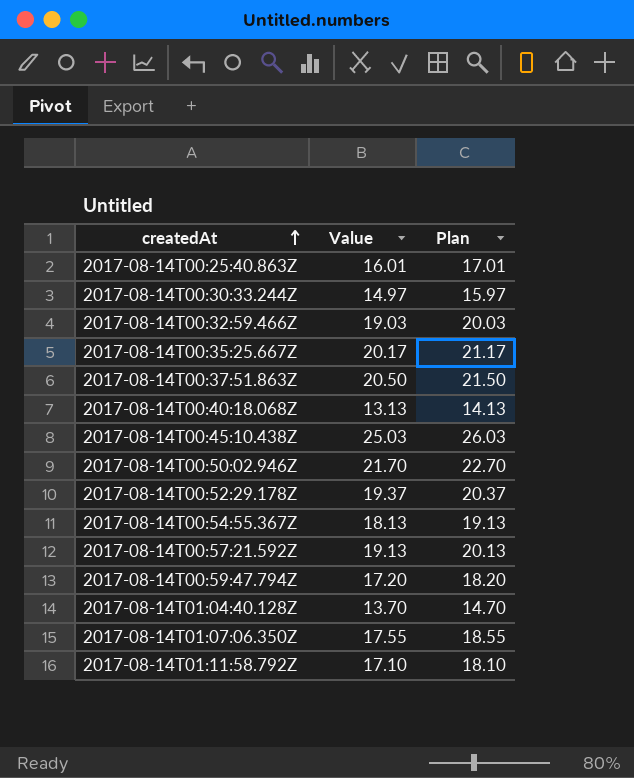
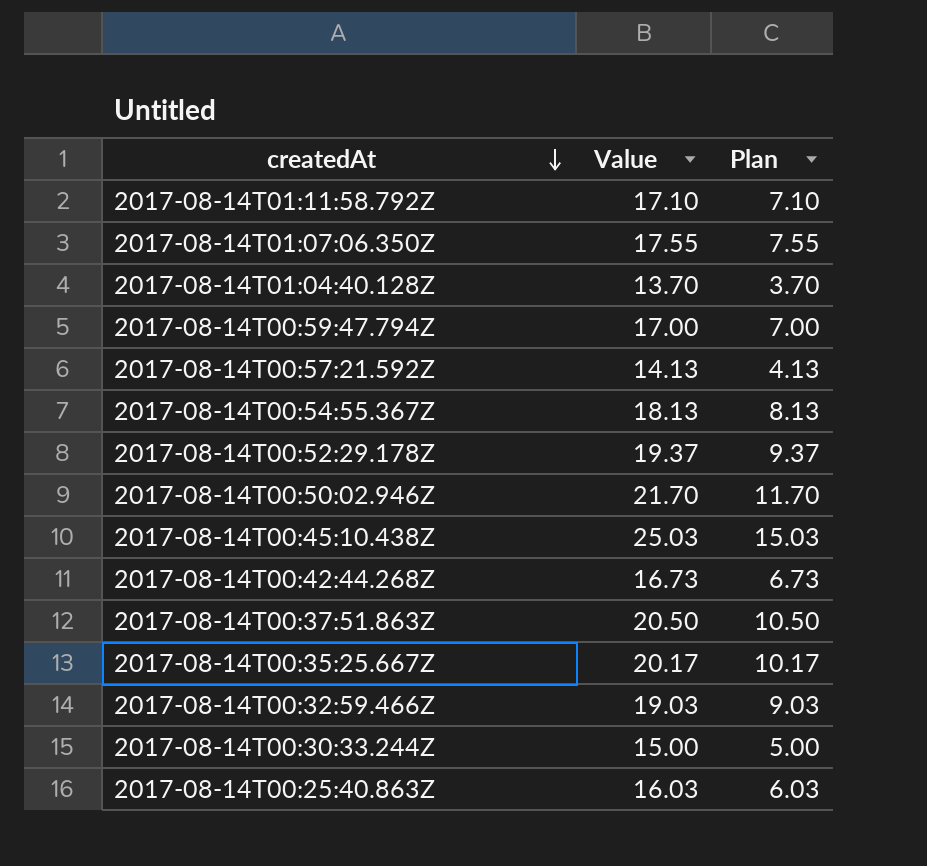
row order: createdAt ascending -> createdAt descending
column Plan | formula: [Value] + 1 -> [Value] - 10
row 2017-08-14T00:40:18.068Z: 13.13 | 14.13 -> none
2017-08-14T00:59:47.794Z | Value: 17.20 -> 17.00
2017-08-14T00:57:21.592Z | Value: 19.13 -> 14.13
row 2017-08-14T00:42:44.268Z: none -> 16.73 | 6.73
2017-08-14T00:30:33.244Z | Value: 14.97 -> 15.00
2017-08-14T00:25:40.863Z | Value: 16.01 -> 16.03

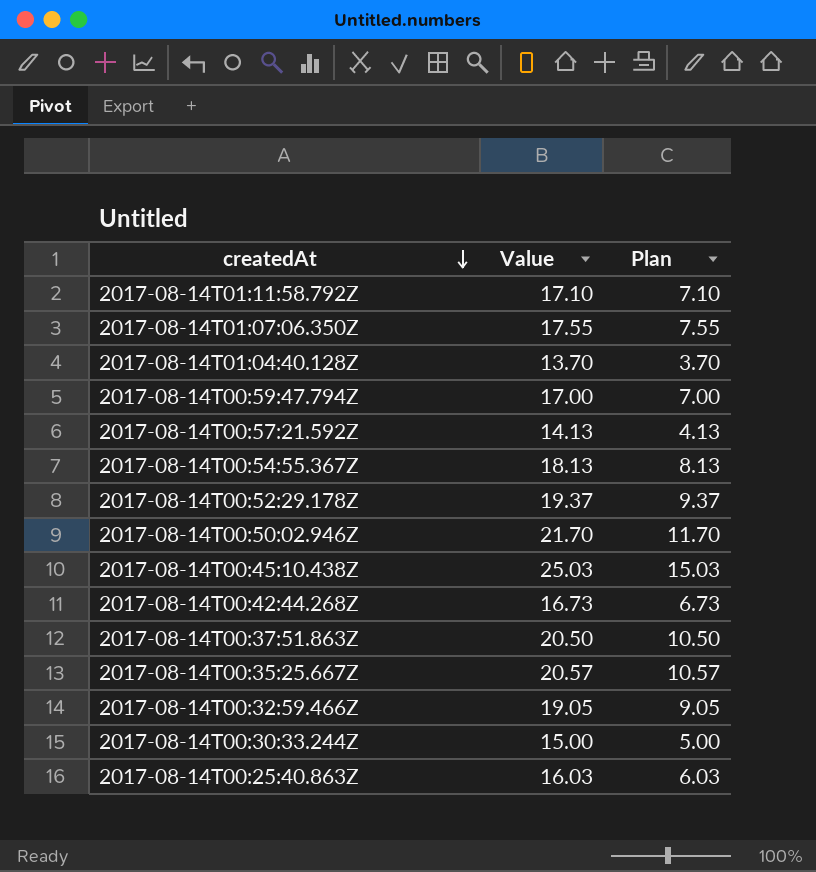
2017-08-14T00:35:25.667Z | Value: 20.17 -> 20.57
2017-08-14T00:35:25.667Z | Plan: 10.17 -> 10.57
2017-08-14T00:32:59.466Z | Value: 19.03 -> 19.05
2017-08-14T00:32:59.466Z | Plan: 9.03 -> 9.05

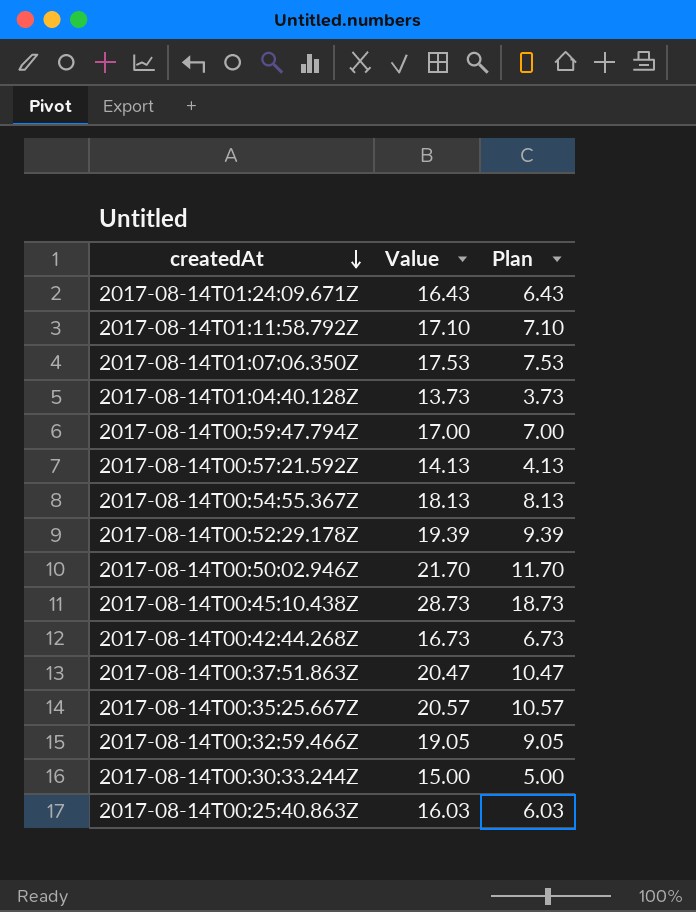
row 2017-08-14T01:24:09.671Z: none -> 16.43 | 6.43
2017-08-14T01:07:06.350Z | Value: 17.55 -> 17.53
2017-08-14T01:07:06.350Z | Plan: 7.55 -> 7.53
2017-08-14T01:04:40.128Z | Value: 13.70 -> 13.73
2017-08-14T01:04:40.128Z | Plan: 3.70 -> 3.73
2017-08-14T00:52:29.178Z | Value: 19.37 -> 19.39
2017-08-14T00:52:29.178Z | Plan: 9.37 -> 9.39
2017-08-14T00:45:10.438Z | Value: 25.03 -> 28.73
2017-08-14T00:45:10.438Z | Plan: 15.03 -> 18.73
2017-08-14T00:37:51.863Z | Value: 20.50 -> 20.47
2017-08-14T00:37:51.863Z | Plan: 10.50 -> 10.47

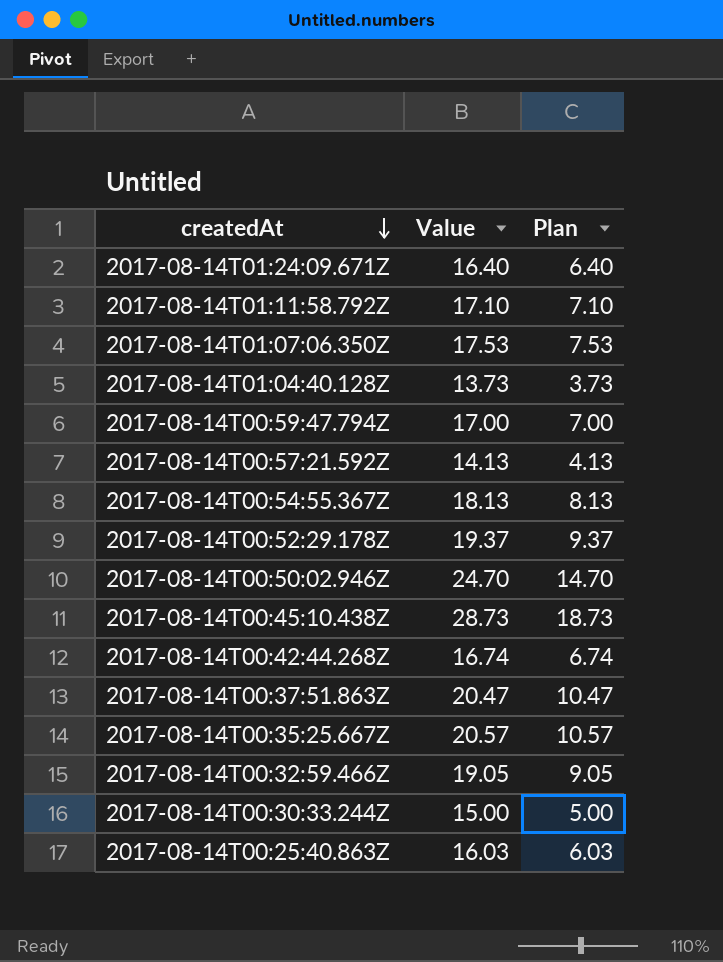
2017-08-14T01:24:09.671Z | Value: 16.43 -> 16.40
2017-08-14T01:24:09.671Z | Plan: 6.43 -> 6.40
2017-08-14T00:52:29.178Z | Value: 19.39 -> 19.37
2017-08-14T00:52:29.178Z | Plan: 9.39 -> 9.37
2017-08-14T00:50:02.946Z | Value: 21.70 -> 24.70
2017-08-14T00:50:02.946Z | Plan: 11.70 -> 14.70
2017-08-14T00:42:44.268Z | Value: 16.73 -> 16.74
2017-08-14T00:42:44.268Z | Plan: 6.73 -> 6.74

